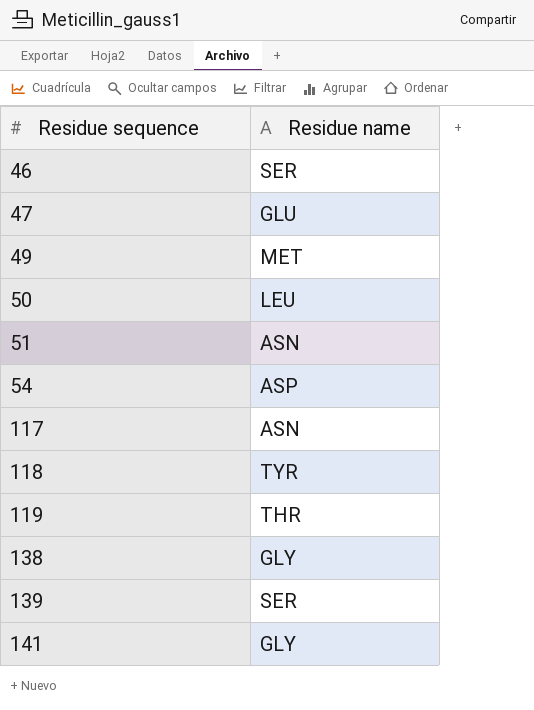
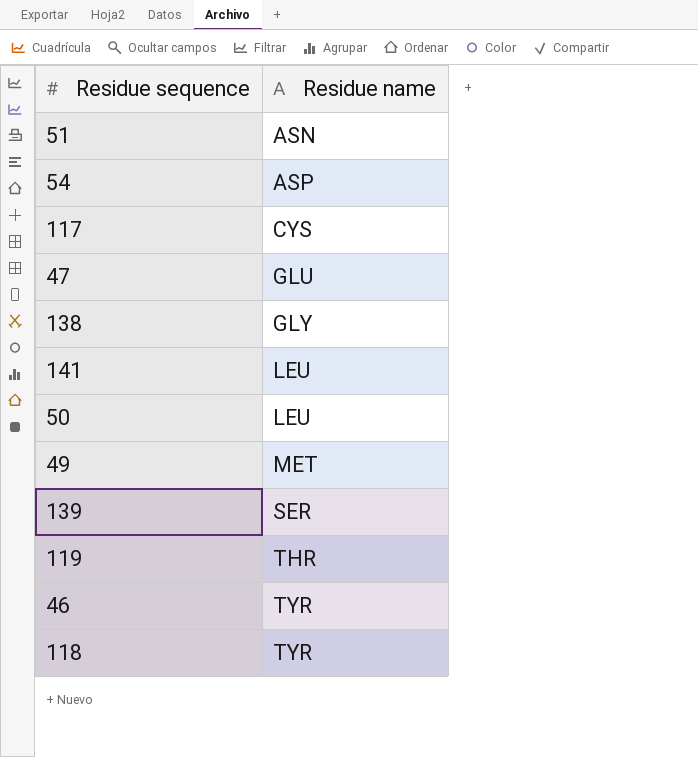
row order: Residue sequence ascending -> Residue name ascending
117 | Residue name: ASN -> CYS
141 | Residue name: GLY -> LEU
46 | Residue name: SER -> TYR

